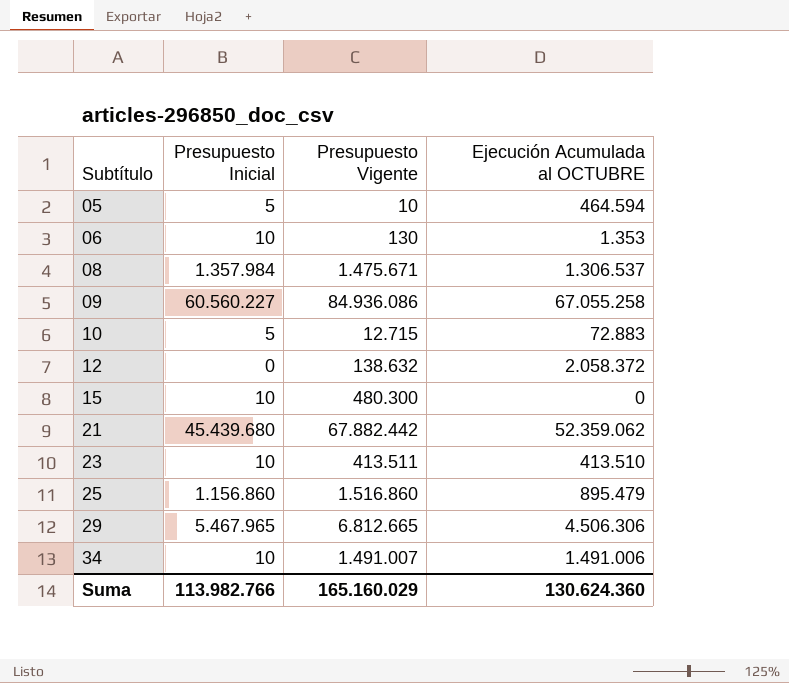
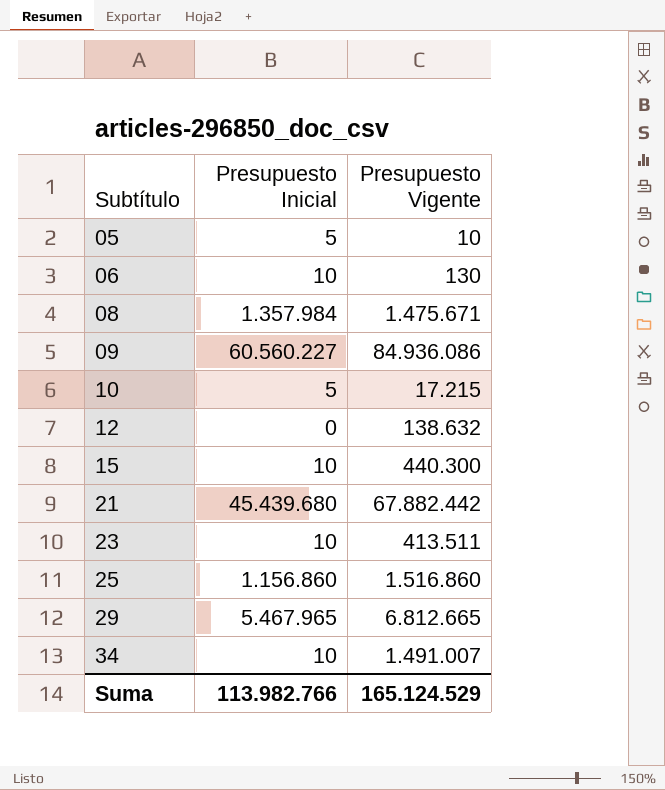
column Ejecución Acumulada al OCTUBRE | position: 4 -> none
10 | Presupuesto Vigente: 12.715 -> 17.215
15 | Presupuesto Vigente: 480.300 -> 440.300
Suma | Presupuesto Vigente: 165.160.029 -> 165.124.529

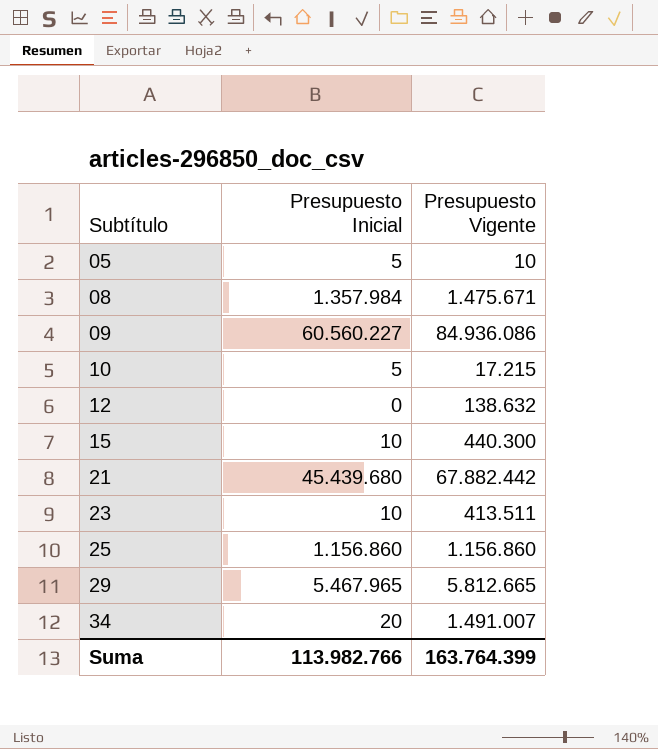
row 06: 10 | 130 -> none
25 | Presupuesto Vigente: 1.516.860 -> 1.156.860
29 | Presupuesto Vigente: 6.812.665 -> 5.812.665
34 | Presupuesto Inicial: 10 -> 20
Suma | Presupuesto Vigente: 165.124.529 -> 163.764.399

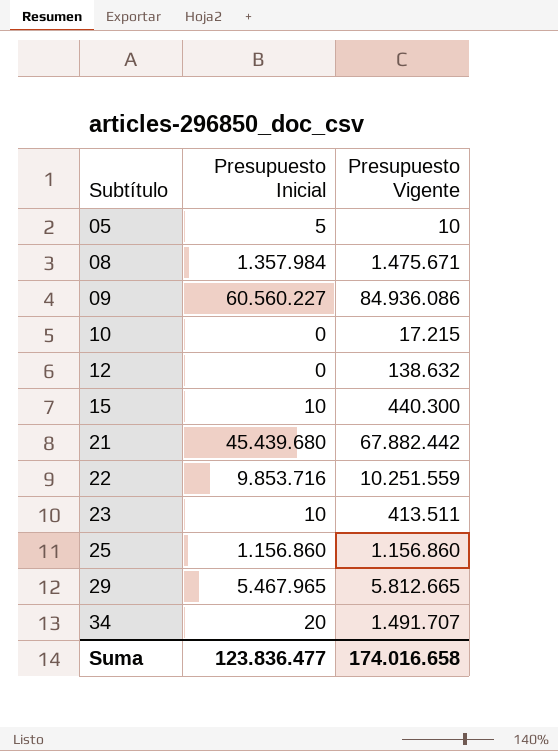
10 | Presupuesto Inicial: 5 -> 0
row 22: none -> 9.853.716 | 10.251.559
34 | Presupuesto Vigente: 1.491.007 -> 1.491.707
Suma | Presupuesto Inicial: 113.982.766 -> 123.836.477
Suma | Presupuesto Vigente: 163.764.399 -> 174.016.658

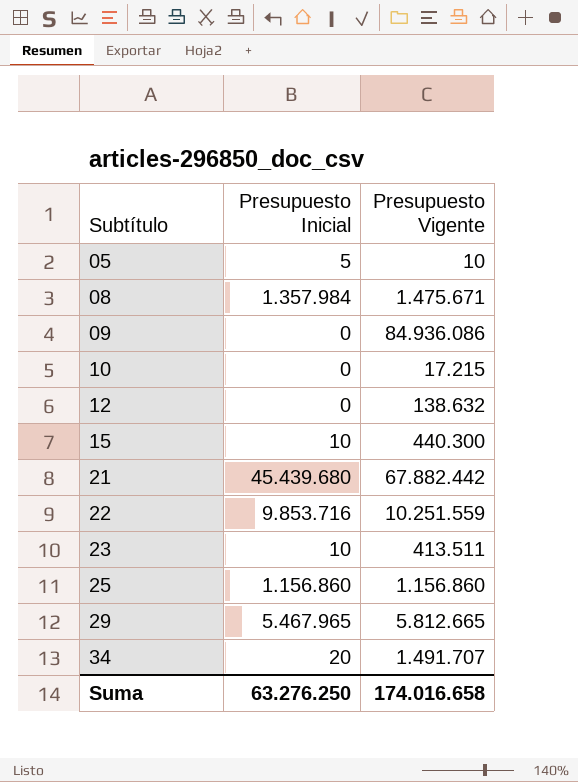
09 | Presupuesto Inicial: 60.560.227 -> 0
Suma | Presupuesto Inicial: 123.836.477 -> 63.276.250

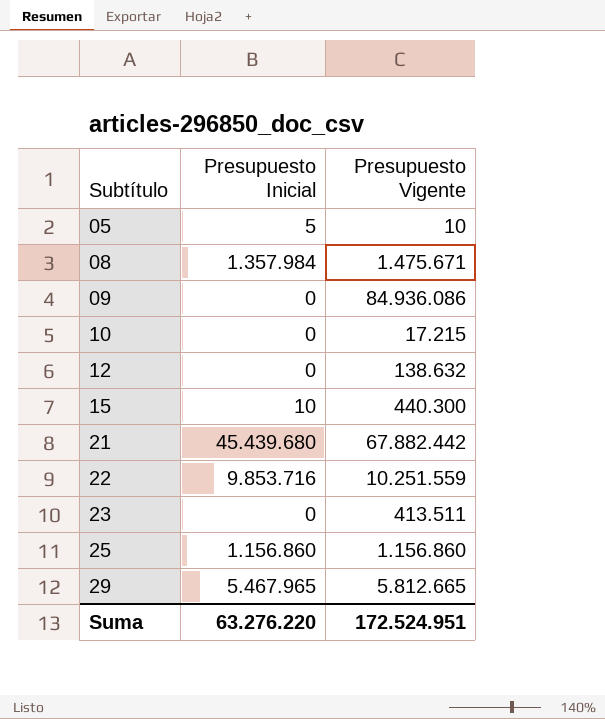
row 34: 20 | 1.491.707 -> none
23 | Presupuesto Inicial: 10 -> 0
Suma | Presupuesto Inicial: 63.276.250 -> 63.276.220
Suma | Presupuesto Vigente: 174.016.658 -> 172.524.951

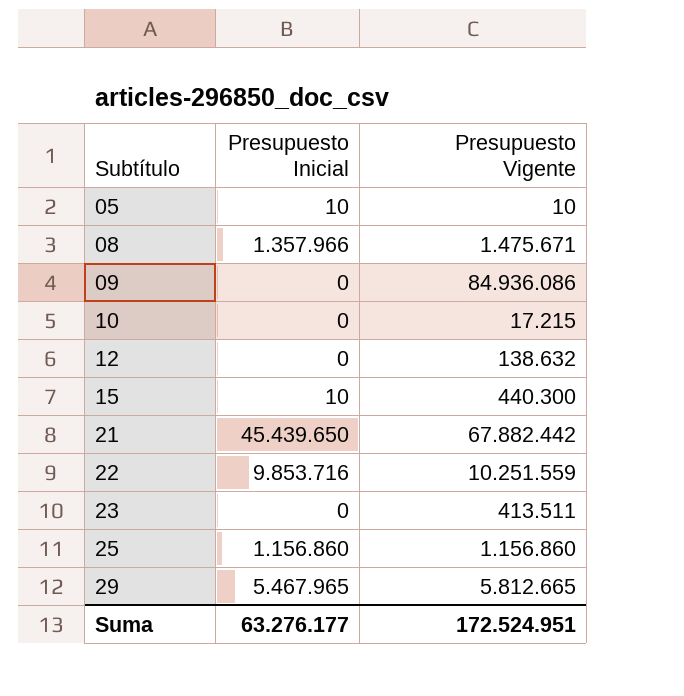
05 | Presupuesto Inicial: 5 -> 10
08 | Presupuesto Inicial: 1.357.984 -> 1.357.966
21 | Presupuesto Inicial: 45.439.680 -> 45.439.650
Suma | Presupuesto Inicial: 63.276.220 -> 63.276.177

